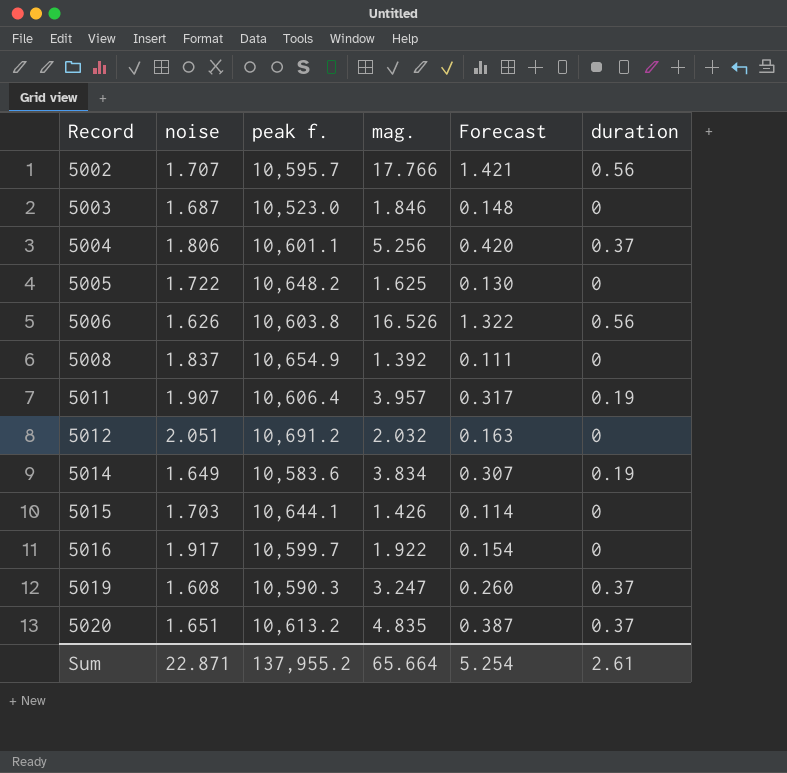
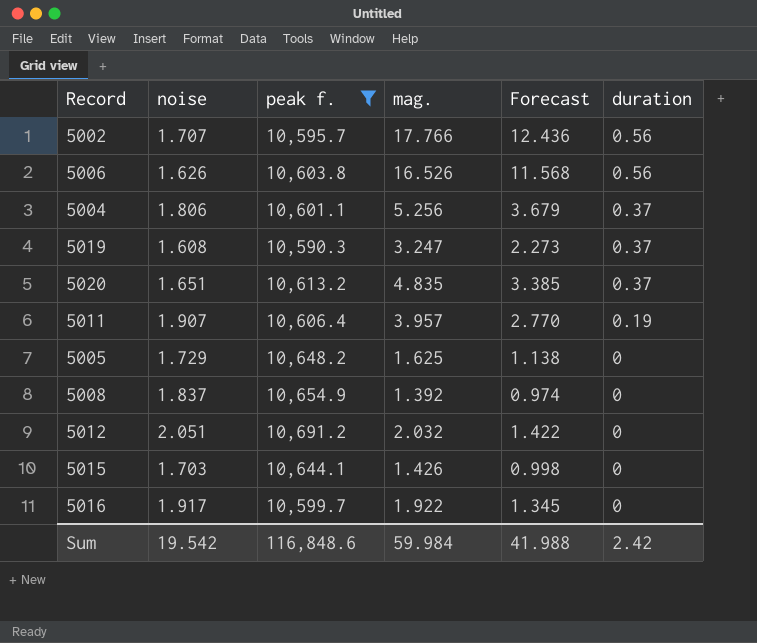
filter: none -> peak f. >= 10,590.3
row order: Record ascending -> duration descending
column Forecast | formula: [mag.] * 0.08 -> [mag.] * 0.7
5005 | noise: 1.722 -> 1.729
Sum | noise: 22.871 -> 19.542
Sum | peak f.: 137,955.2 -> 116,848.6
Sum | mag.: 65.664 -> 59.984
Sum | Forecast: 5.254 -> 41.988
Sum | duration: 2.61 -> 2.42

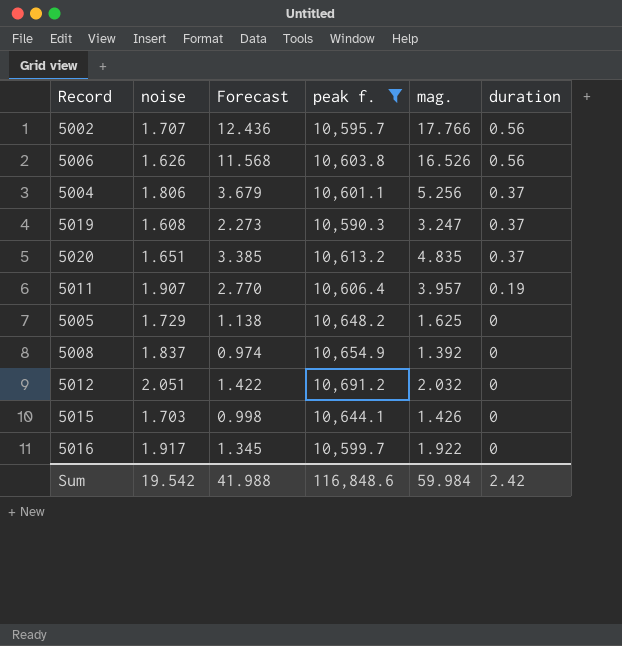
column Forecast | position: 5 -> 3

